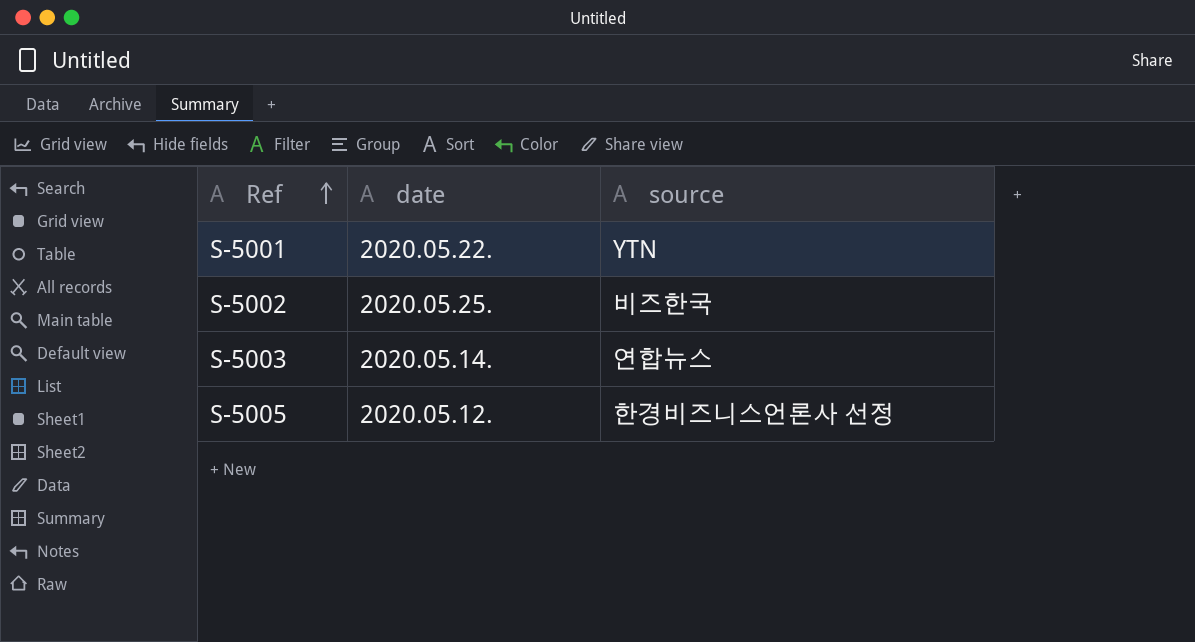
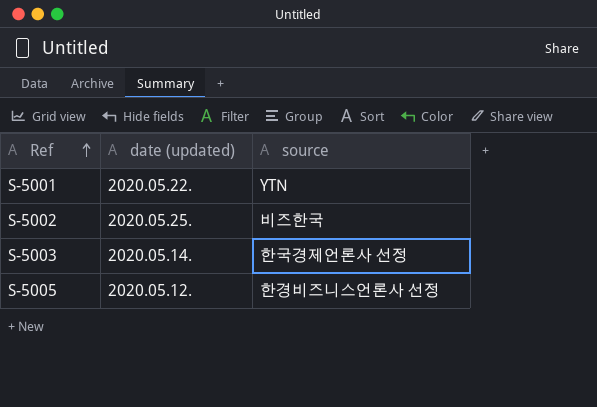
column name: date -> date (updated)
S-5003 | source: 연합뉴스 -> 한국경제언론사 선정

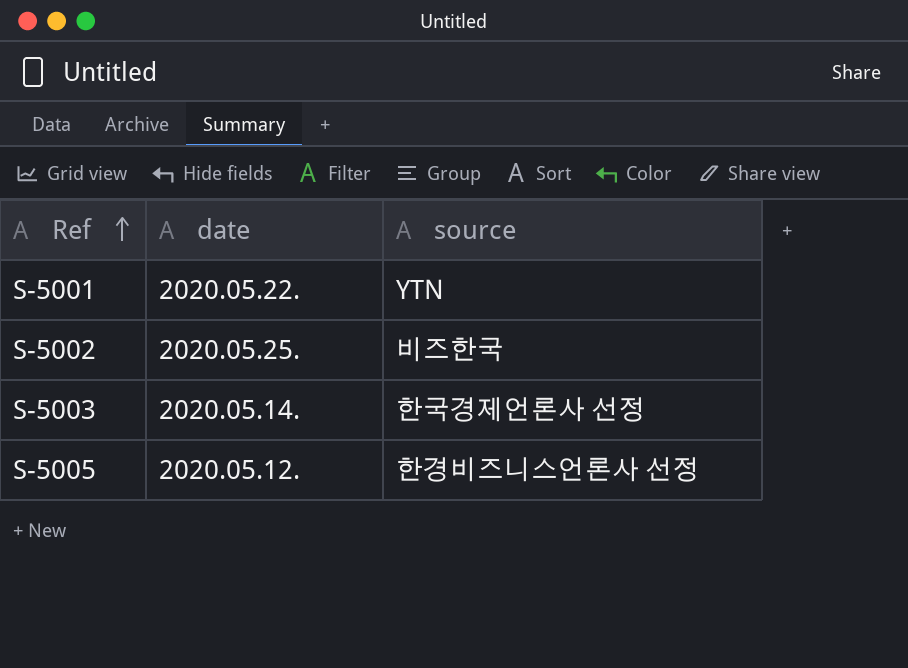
column name: date (updated) -> date

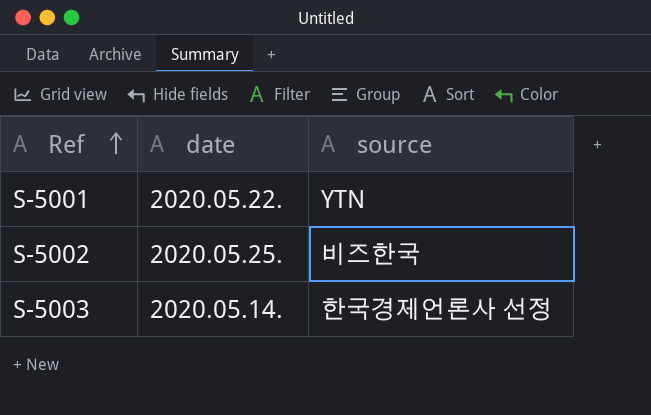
row S-5005: 2020.05.12. | 한경비즈니스언론사 선정 -> none

